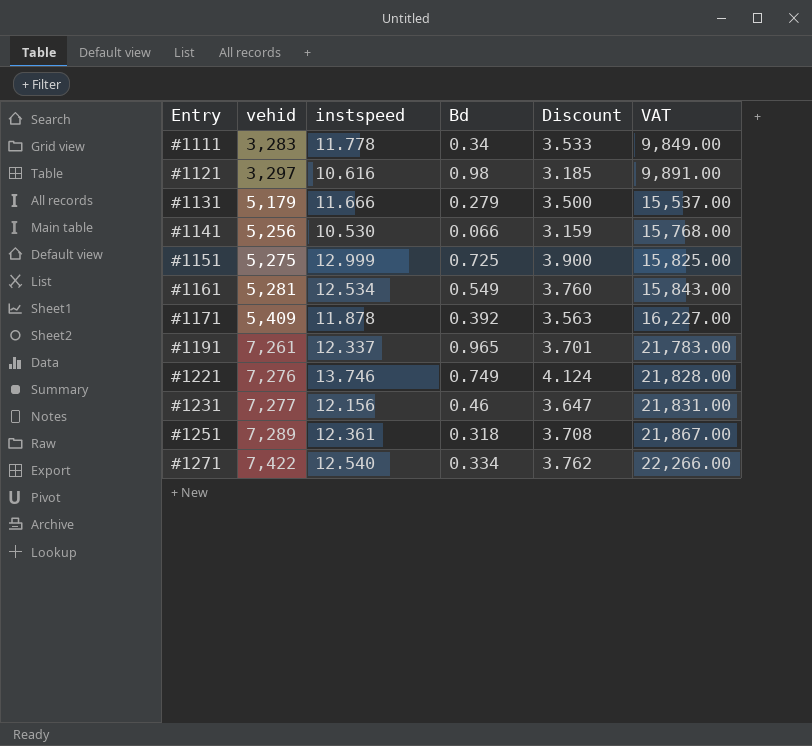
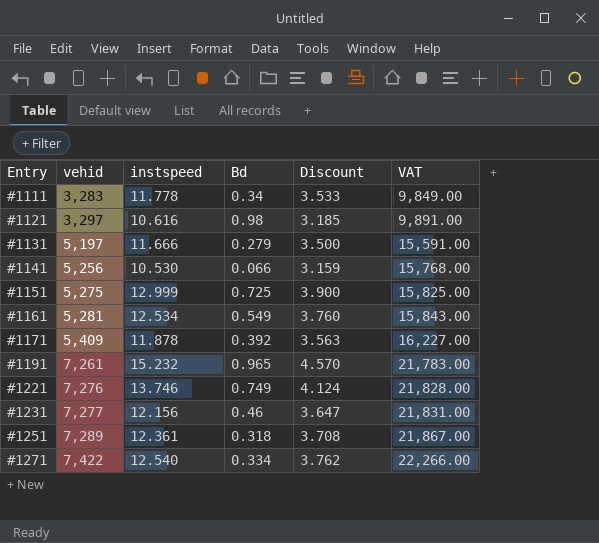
#1131 | vehid: 5,179 -> 5,197
#1131 | VAT: 15,537.00 -> 15,591.00
#1191 | instspeed: 12.337 -> 15.232
#1191 | Discount: 3.701 -> 4.570

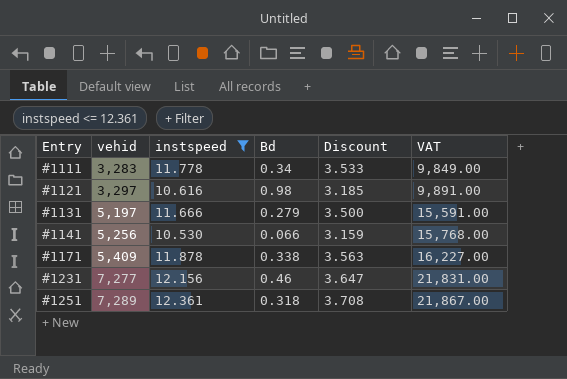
filter: none -> instspeed <= 12.361
#1171 | Bd: 0.392 -> 0.338

